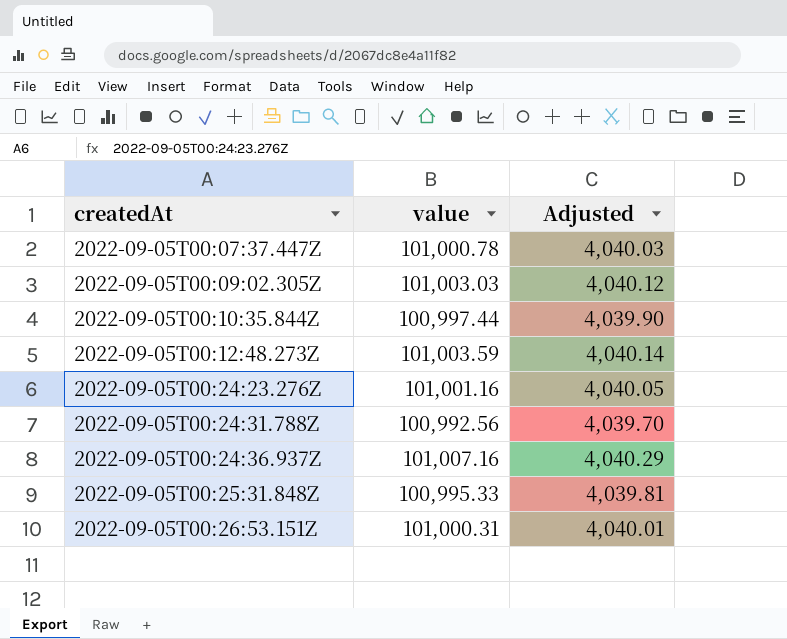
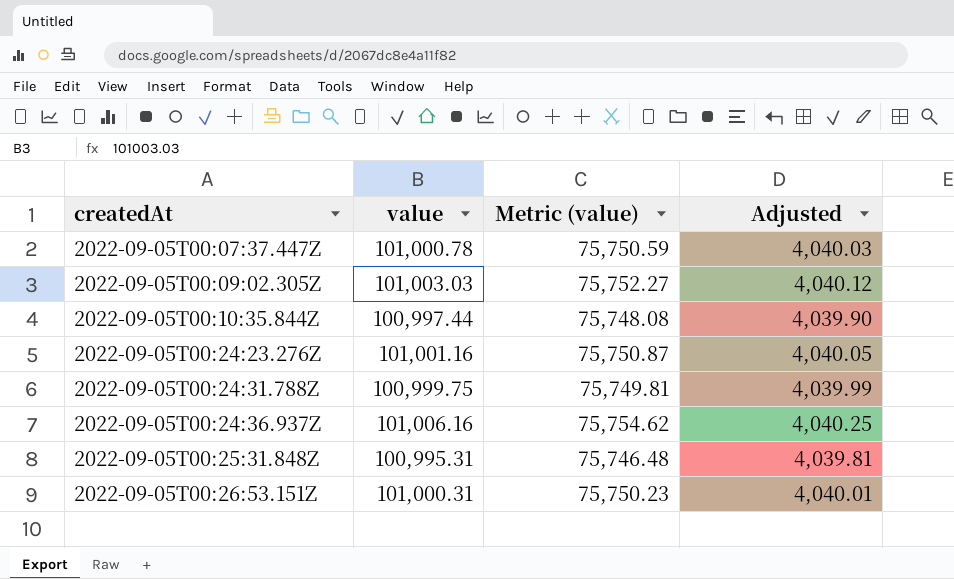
column Metric (value) | formula: none -> [value] * 0.75
row 2022-09-05T00:12:48.273Z: 101,003.59 | 4,040.14 -> none
2022-09-05T00:24:31.788Z | value: 100,992.56 -> 100,999.75
2022-09-05T00:24:31.788Z | Adjusted: 4,039.70 -> 4,039.99
2022-09-05T00:24:36.937Z | value: 101,007.16 -> 101,006.16
2022-09-05T00:24:36.937Z | Adjusted: 4,040.29 -> 4,040.25
2022-09-05T00:25:31.848Z | value: 100,995.33 -> 100,995.31

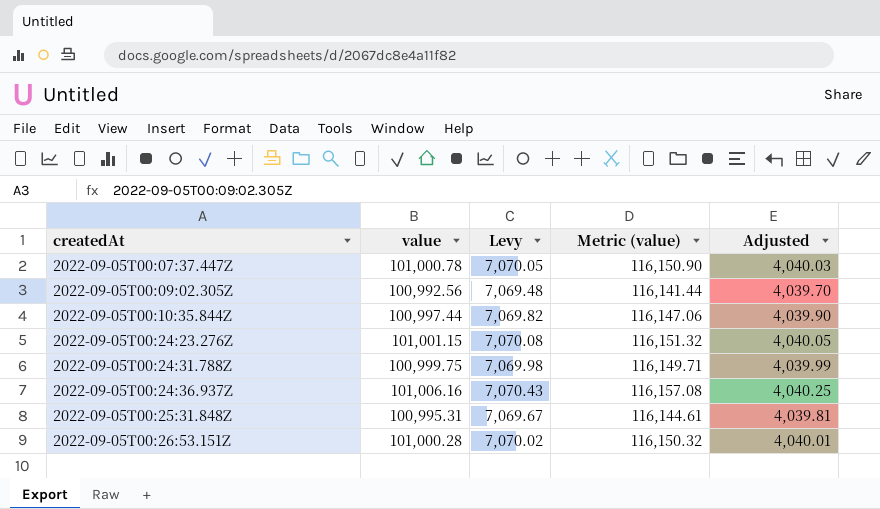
column Levy | formula: none -> [value] * 0.07
column Metric (value) | formula: [value] * 0.75 -> [value] * 1.15
2022-09-05T00:09:02.305Z | value: 101,003.03 -> 100,992.56
2022-09-05T00:09:02.305Z | Adjusted: 4,040.12 -> 4,039.70
2022-09-05T00:24:23.276Z | value: 101,001.16 -> 101,001.15
2022-09-05T00:26:53.151Z | value: 101,000.31 -> 101,000.28

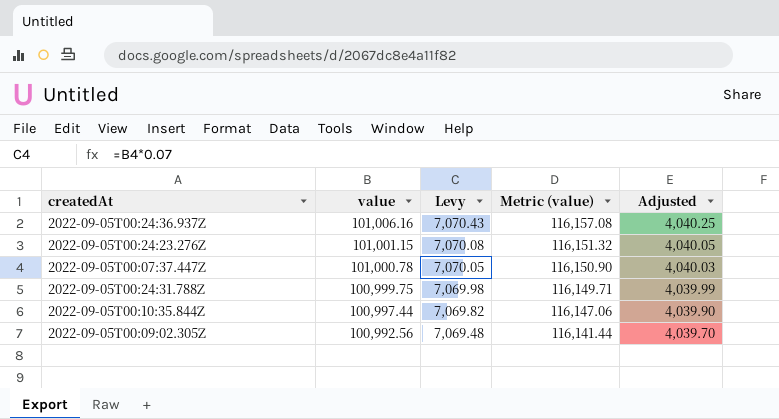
row order: createdAt ascending -> value descending
row 2022-09-05T00:25:31.848Z: 100,995.31 | 7,069.67 | 116,144.61 | 4,039.81 -> none
row 2022-09-05T00:26:53.151Z: 101,000.28 | 7,070.02 | 116,150.32 | 4,040.01 -> none

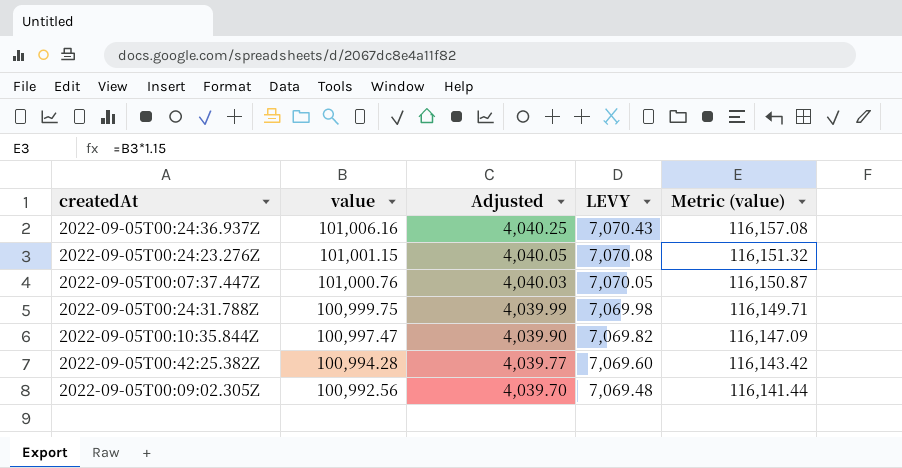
column Adjusted | position: 5 -> 3
column name: Levy -> LEVY
2022-09-05T00:07:37.447Z | value: 101,000.78 -> 101,000.76
2022-09-05T00:07:37.447Z | Metric (value): 116,150.90 -> 116,150.87
2022-09-05T00:10:35.844Z | value: 100,997.44 -> 100,997.47
2022-09-05T00:10:35.844Z | Metric (value): 116,147.06 -> 116,147.09
row 2022-09-05T00:42:25.382Z: none -> 100,994.28 | 4,039.77 | 7,069.60 | 116,143.42

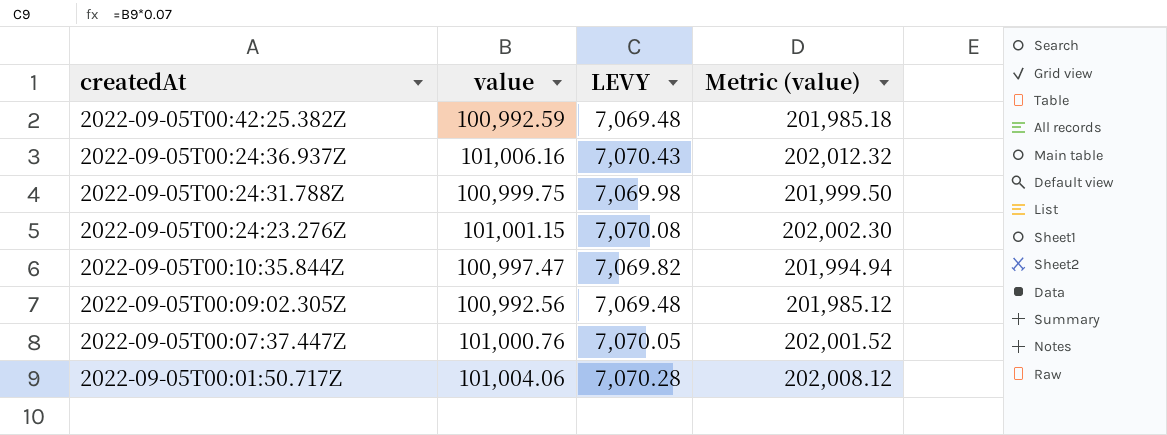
row order: value descending -> createdAt descending
column Adjusted | formula: [value] * 0.04 -> none
column Metric (value) | formula: [value] * 1.15 -> [value] * 2
2022-09-05T00:42:25.382Z | value: 100,994.28 -> 100,992.59
2022-09-05T00:42:25.382Z | LEVY: 7,069.60 -> 7,069.48
row 2022-09-05T00:01:50.717Z: none -> 101,004.06 | 7,070.28 | 202,008.12

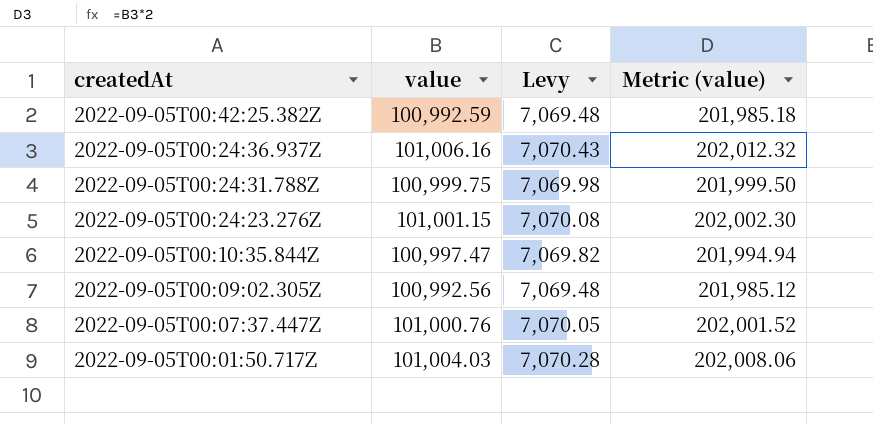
column name: LEVY -> Levy
2022-09-05T00:01:50.717Z | value: 101,004.06 -> 101,004.03
2022-09-05T00:01:50.717Z | Metric (value): 202,008.12 -> 202,008.06

